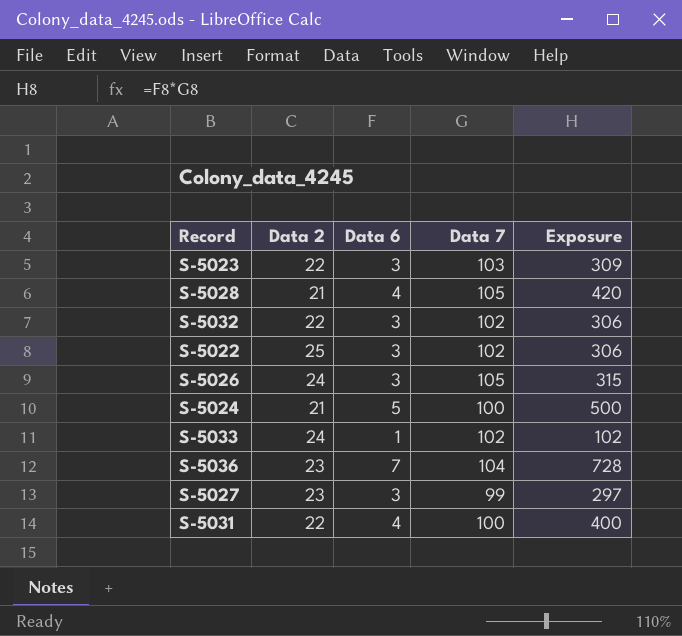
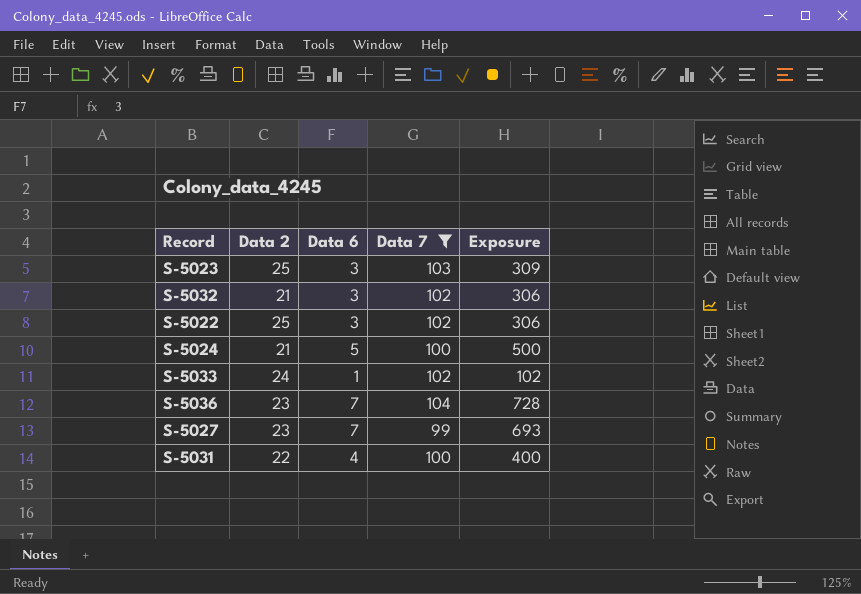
filter: none -> Data 7 != 105
S-5023 | Data 2: 22 -> 25
S-5032 | Data 2: 22 -> 21
S-5027 | Data 6: 3 -> 7
S-5027 | Exposure: 297 -> 693

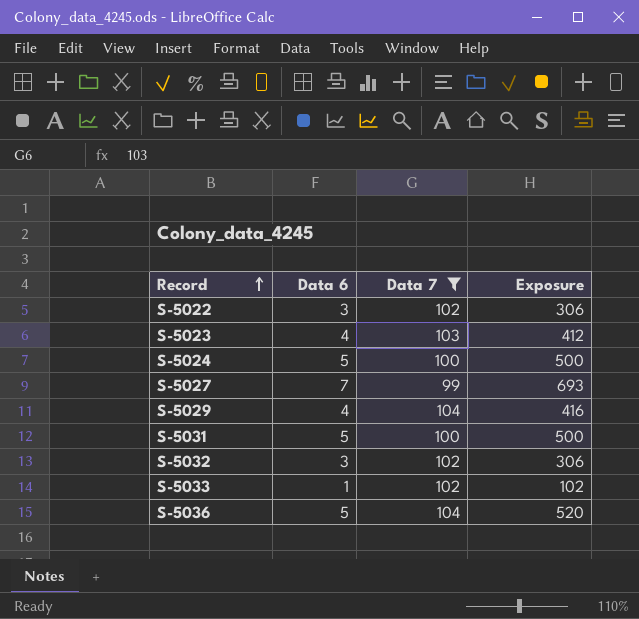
row order: none -> Record ascending
column Data 2 | position: 2 -> none
S-5023 | Data 6: 3 -> 4
S-5023 | Exposure: 309 -> 412
row S-5029: none -> 4 | 104 | 416
S-5031 | Data 6: 4 -> 5
S-5031 | Exposure: 400 -> 500
S-5036 | Data 6: 7 -> 5
S-5036 | Exposure: 728 -> 520

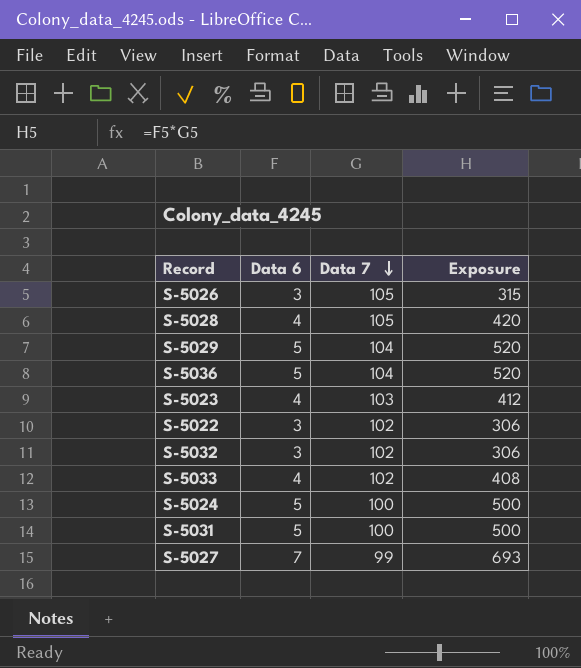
filter: Data 7 != 105 -> none
row order: Record ascending -> Data 7 descending
S-5029 | Data 6: 4 -> 5
S-5029 | Exposure: 416 -> 520
S-5033 | Data 6: 1 -> 4
S-5033 | Exposure: 102 -> 408

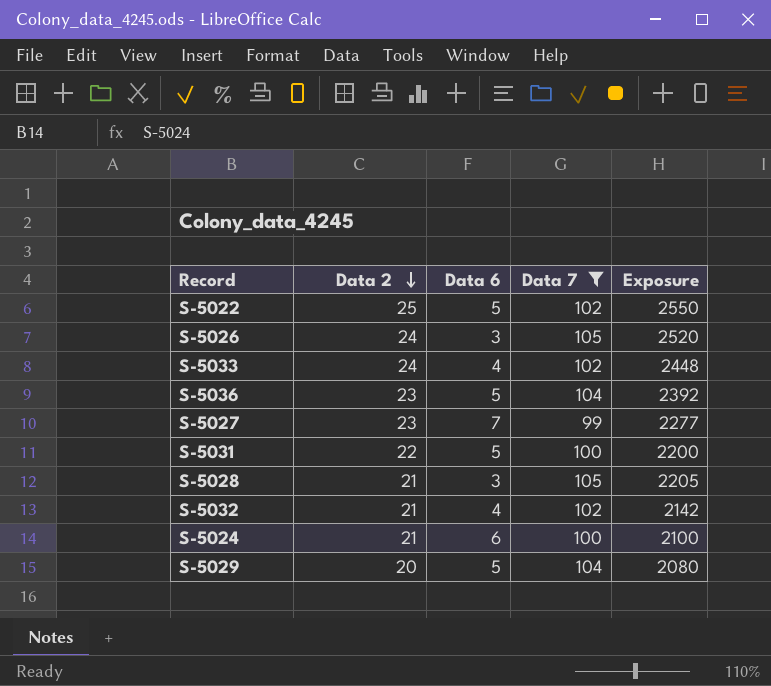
filter: none -> Data 7 != 103
row order: Data 7 descending -> Data 2 descending
column Data 2 | position: none -> 2
column Exposure | formula: [Data 6] * [Data 7] -> [Data 2] * [Data 7]
S-5022 | Data 6: 3 -> 5
S-5028 | Data 6: 4 -> 3
S-5032 | Data 6: 3 -> 4
S-5024 | Data 6: 5 -> 6

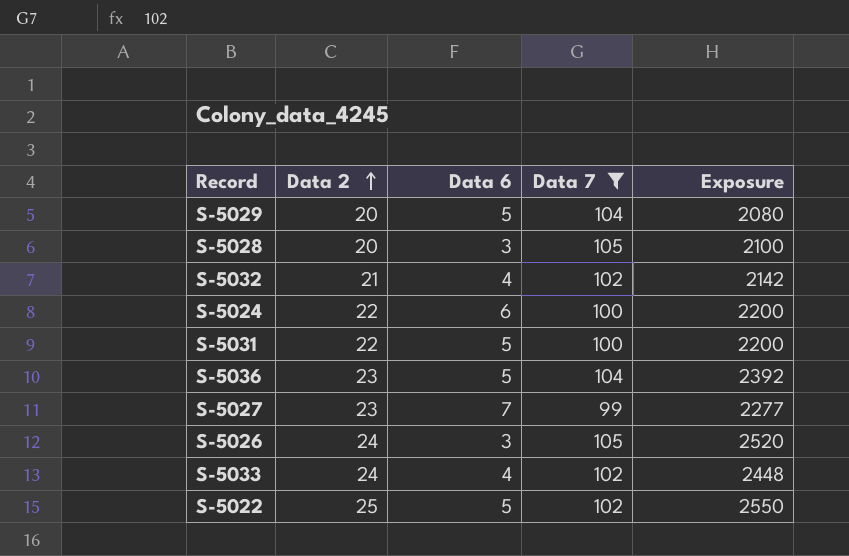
row order: Data 2 descending -> Data 2 ascending
S-5028 | Data 2: 21 -> 20
S-5028 | Exposure: 2205 -> 2100
S-5024 | Data 2: 21 -> 22
S-5024 | Exposure: 2100 -> 2200

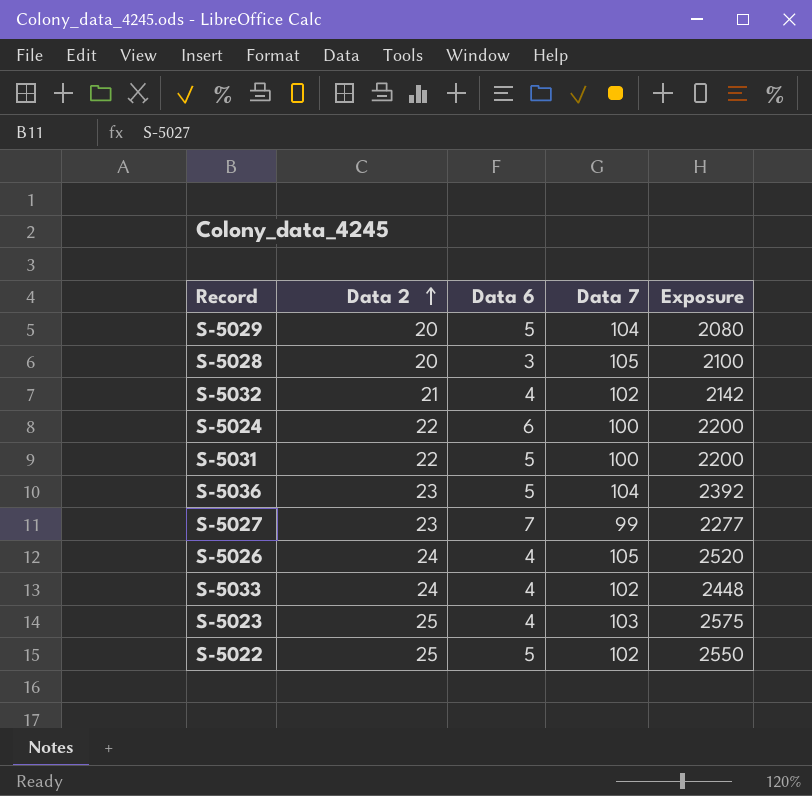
filter: Data 7 != 103 -> none
S-5026 | Data 6: 3 -> 4

